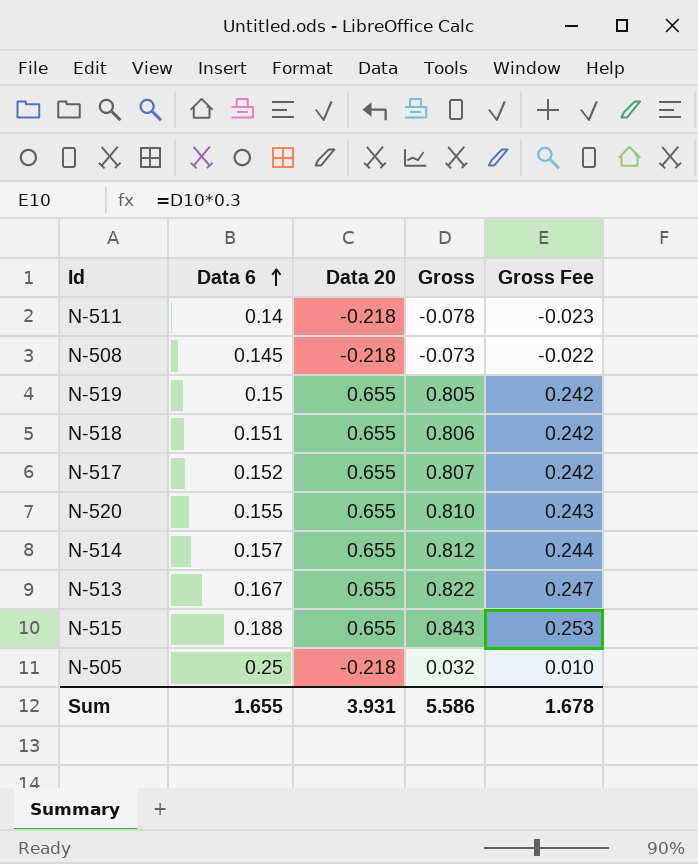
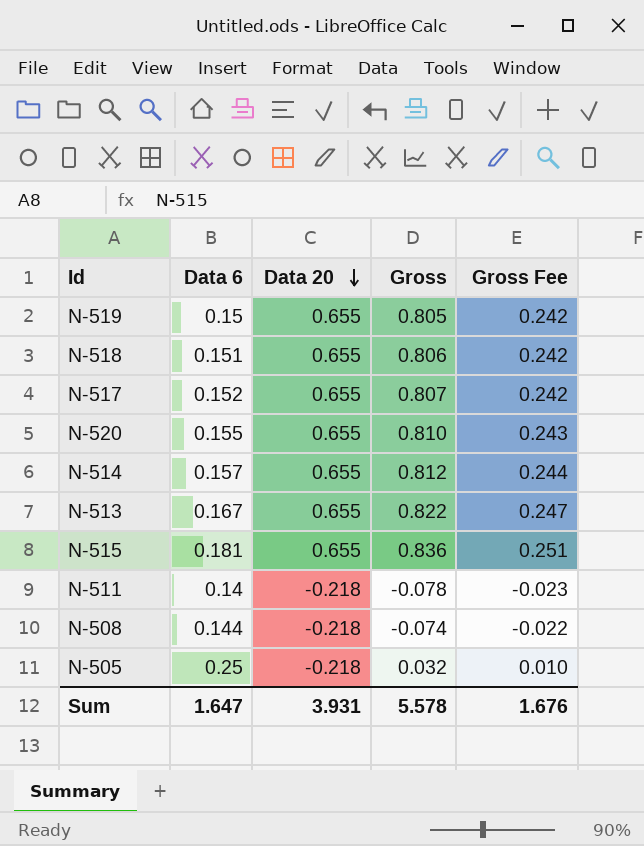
row order: Data 6 ascending -> Data 20 descending
N-515 | Data 6: 0.188 -> 0.181
N-515 | Gross: 0.843 -> 0.836
N-515 | Gross Fee: 0.253 -> 0.251
N-508 | Data 6: 0.145 -> 0.144
N-508 | Gross: -0.073 -> -0.074
Sum | Data 6: 1.655 -> 1.647
Sum | Gross: 5.586 -> 5.578
Sum | Gross Fee: 1.678 -> 1.676

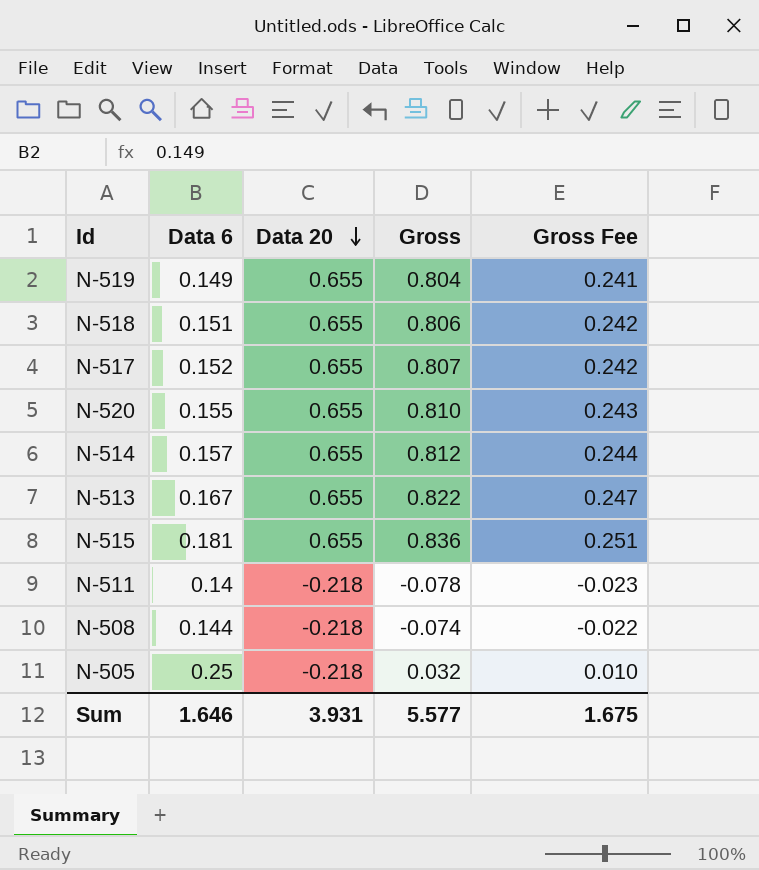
N-519 | Data 6: 0.15 -> 0.149
N-519 | Gross: 0.805 -> 0.804
N-519 | Gross Fee: 0.242 -> 0.241
Sum | Data 6: 1.647 -> 1.646
Sum | Gross: 5.578 -> 5.577
Sum | Gross Fee: 1.676 -> 1.675

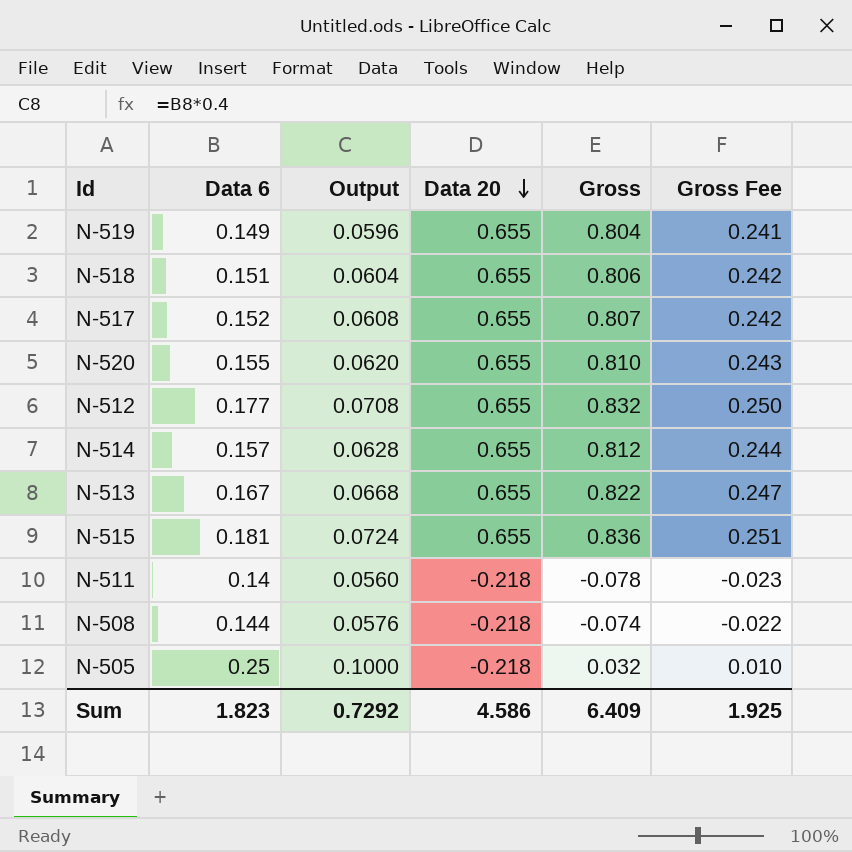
column Output | formula: none -> [Data 6] * 0.4
row N-512: none -> 0.177 | 0.0708 | 0.655 | 0.832 | 0.250
Sum | Data 6: 1.646 -> 1.823
Sum | Data 20: 3.931 -> 4.586
Sum | Gross: 5.577 -> 6.409
Sum | Gross Fee: 1.675 -> 1.925

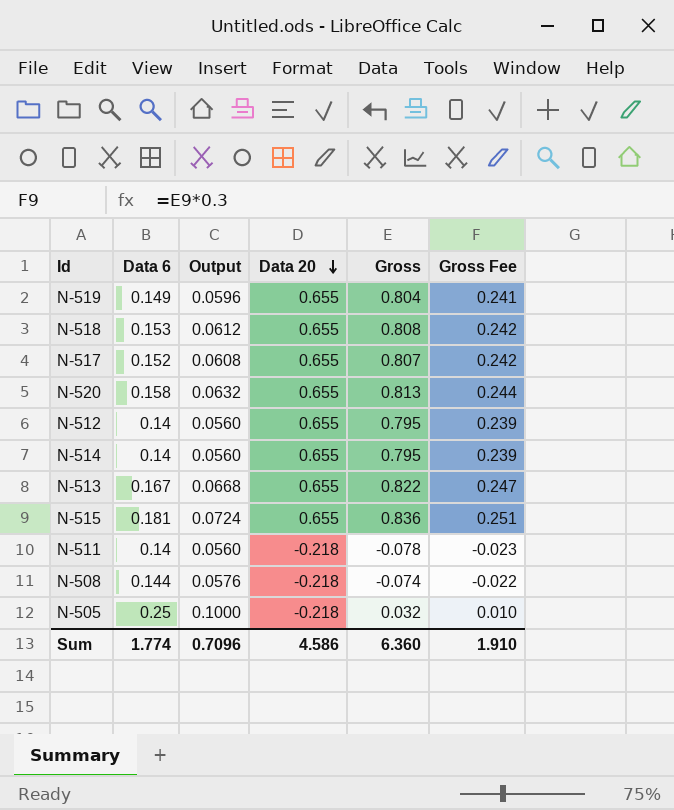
N-518 | Data 6: 0.151 -> 0.153
N-518 | Output: 0.0604 -> 0.0612
N-518 | Gross: 0.806 -> 0.808
N-520 | Data 6: 0.155 -> 0.158
N-520 | Output: 0.0620 -> 0.0632
N-520 | Gross: 0.810 -> 0.813
N-520 | Gross Fee: 0.243 -> 0.244
N-512 | Data 6: 0.177 -> 0.14
N-512 | Output: 0.0708 -> 0.0560
N-512 | Gross: 0.832 -> 0.795
N-512 | Gross Fee: 0.250 -> 0.239
N-514 | Data 6: 0.157 -> 0.14
N-514 | Output: 0.0628 -> 0.0560
N-514 | Gross: 0.812 -> 0.795
N-514 | Gross Fee: 0.244 -> 0.239
Sum | Data 6: 1.823 -> 1.774
Sum | Output: 0.7292 -> 0.7096
Sum | Gross: 6.409 -> 6.360
Sum | Gross Fee: 1.925 -> 1.910

